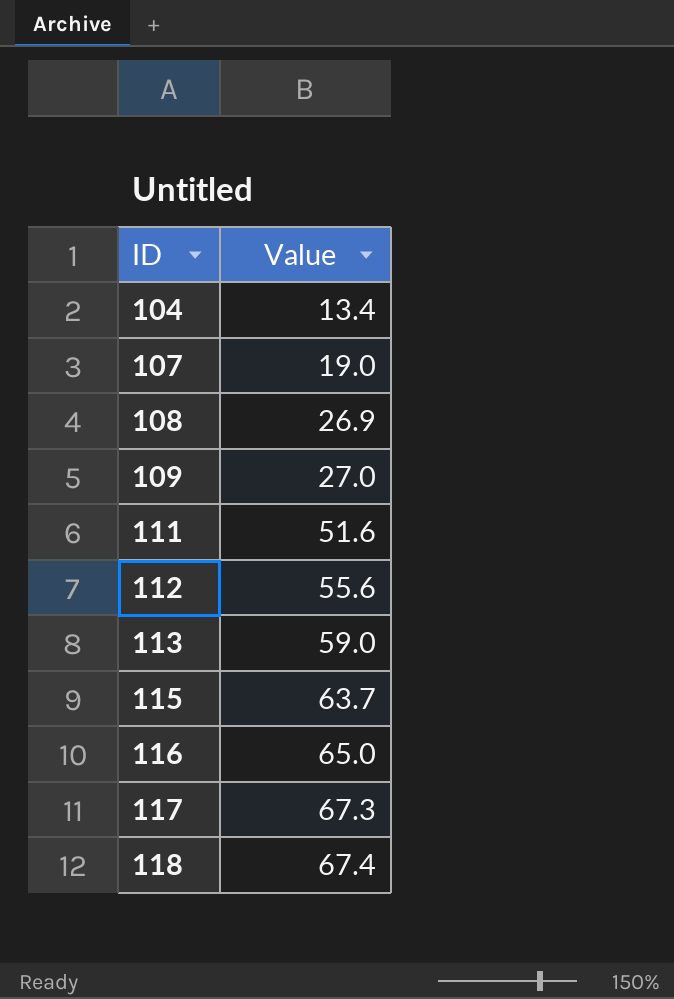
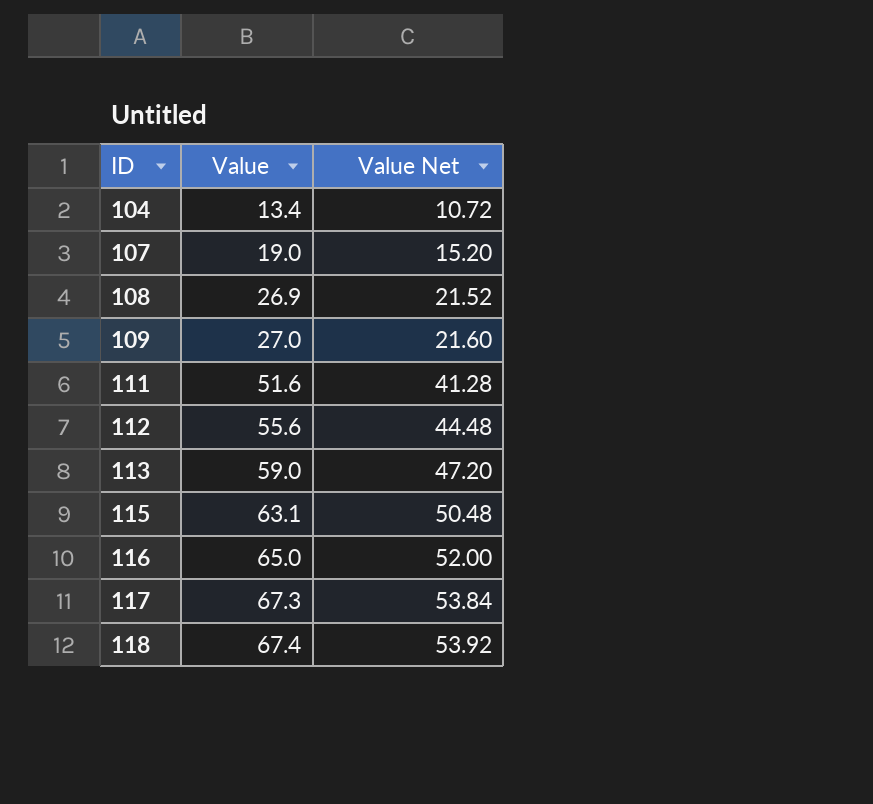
column Value Net | formula: none -> [Value] * 0.8
115 | Value: 63.7 -> 63.1

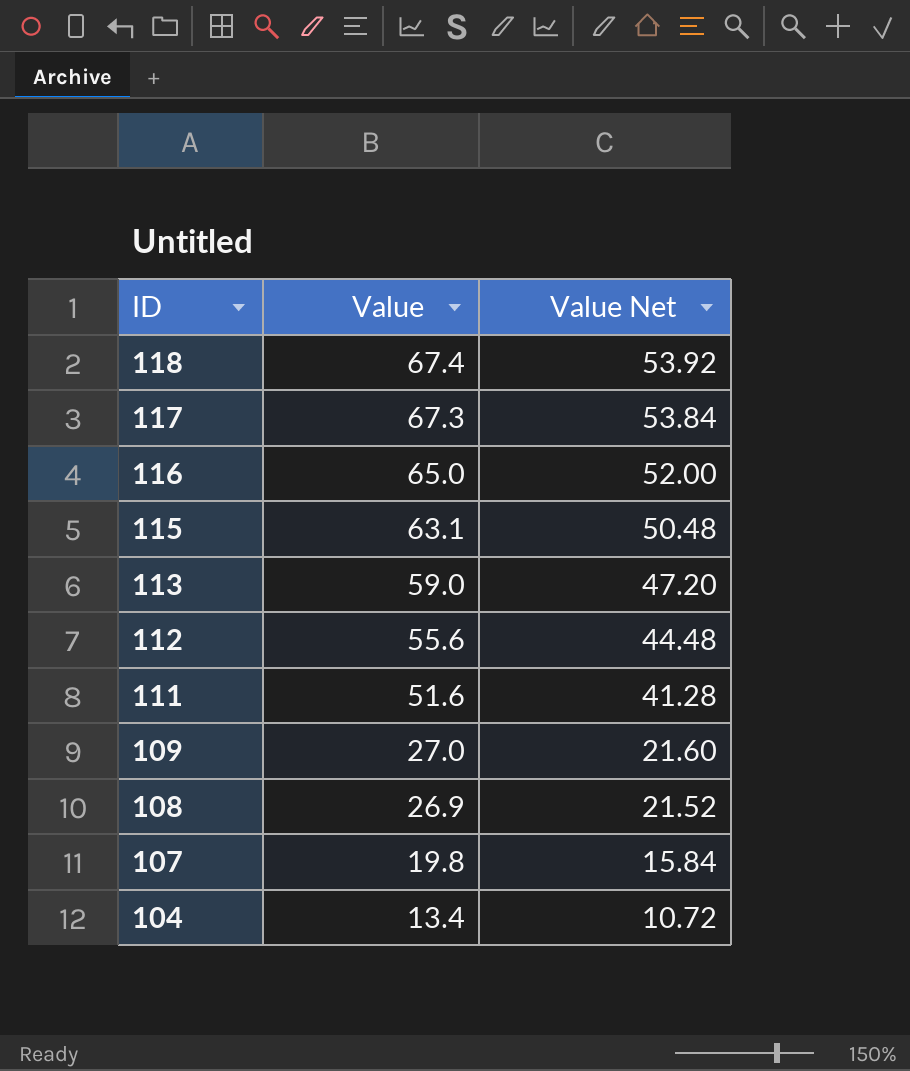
row order: ID ascending -> ID descending
107 | Value: 19.0 -> 19.8
107 | Value Net: 15.20 -> 15.84

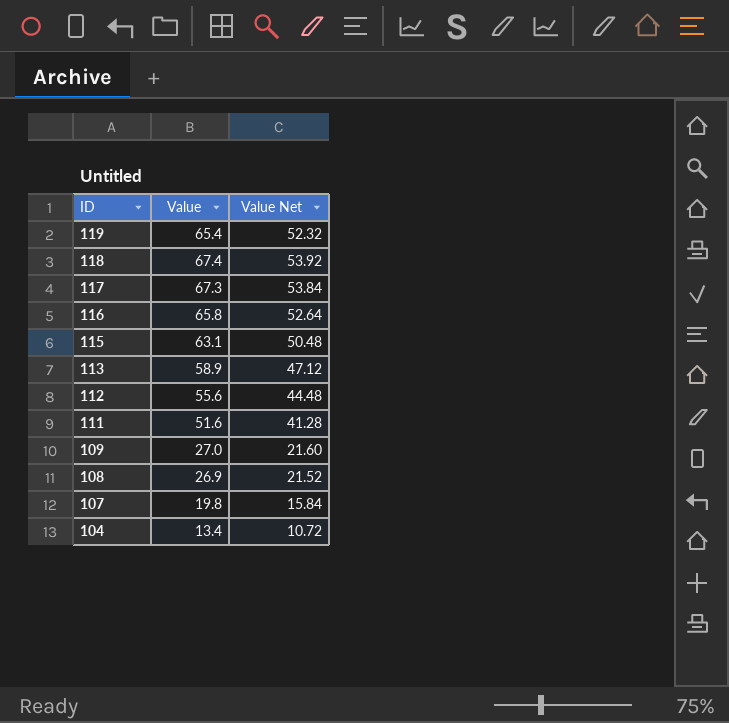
row 119: none -> 65.4 | 52.32
116 | Value: 65.0 -> 65.8
116 | Value Net: 52.00 -> 52.64
113 | Value: 59.0 -> 58.9
113 | Value Net: 47.20 -> 47.12

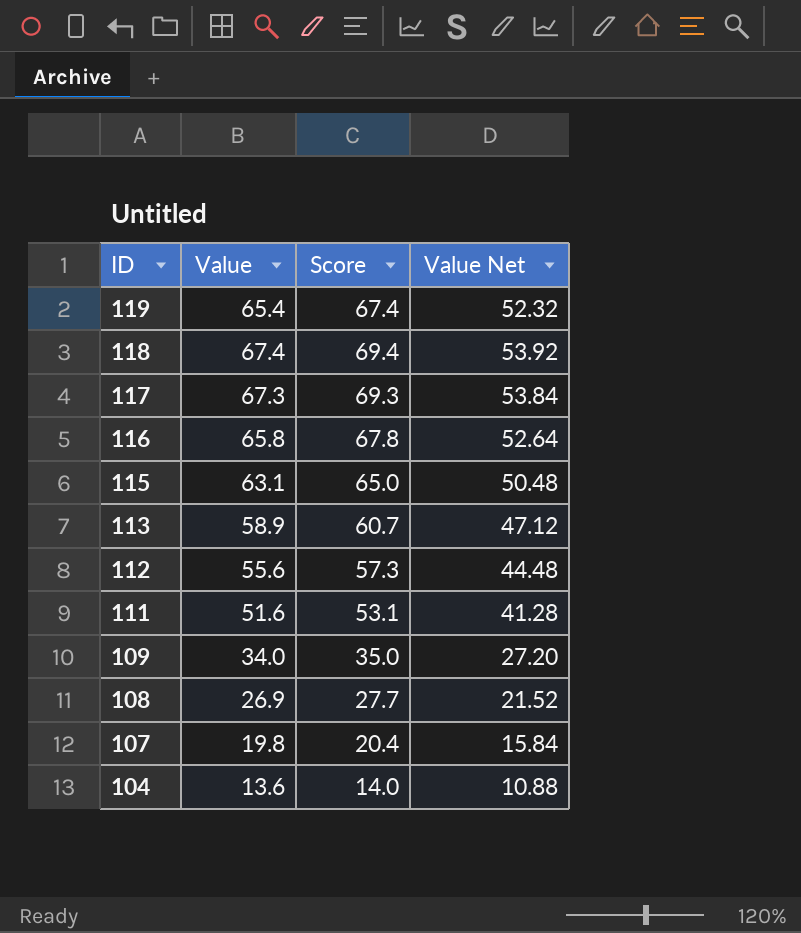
column Score | formula: none -> [Value] * 1.03
109 | Value: 27.0 -> 34.0
109 | Value Net: 21.60 -> 27.20
104 | Value: 13.4 -> 13.6
104 | Value Net: 10.72 -> 10.88

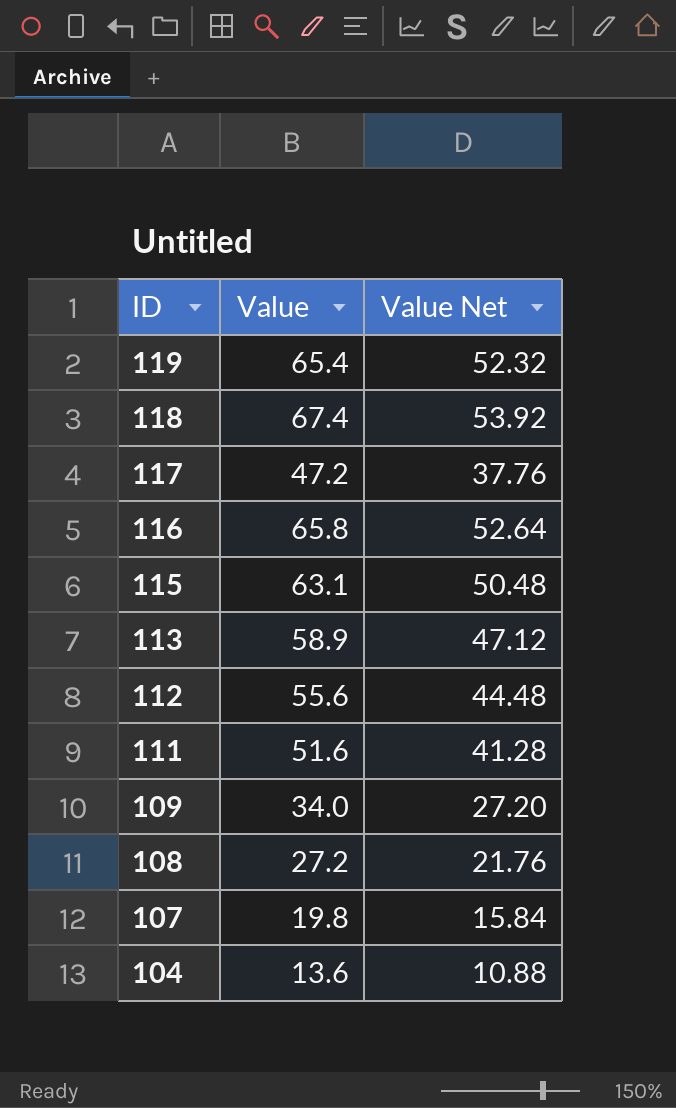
column Score | formula: [Value] * 1.03 -> none
117 | Value: 67.3 -> 47.2
117 | Value Net: 53.84 -> 37.76
108 | Value: 26.9 -> 27.2
108 | Value Net: 21.52 -> 21.76

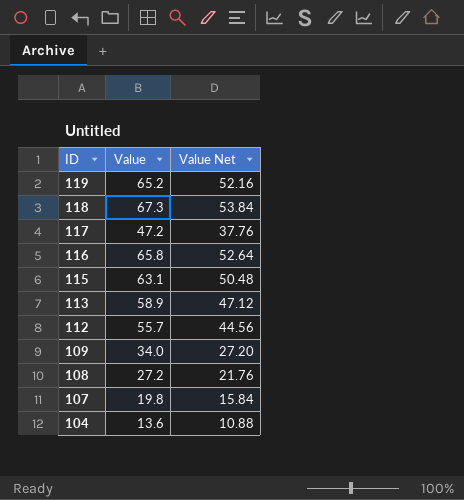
row 111: 51.6 | 41.28 -> none
119 | Value: 65.4 -> 65.2
119 | Value Net: 52.32 -> 52.16
118 | Value: 67.4 -> 67.3
118 | Value Net: 53.92 -> 53.84
112 | Value: 55.6 -> 55.7
112 | Value Net: 44.48 -> 44.56

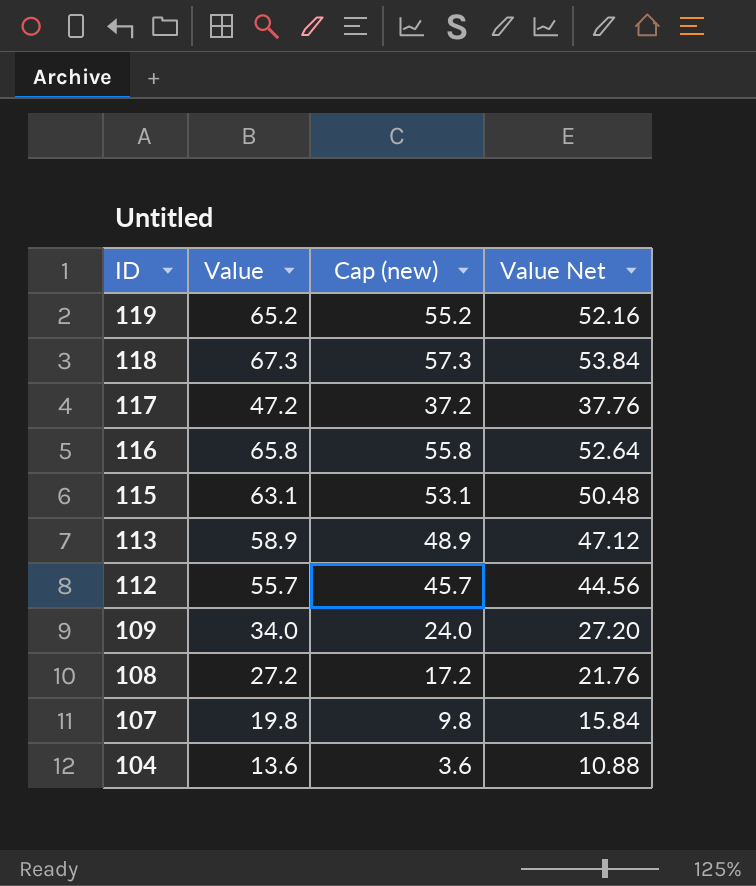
column Cap (new) | formula: none -> [Value] - 10

